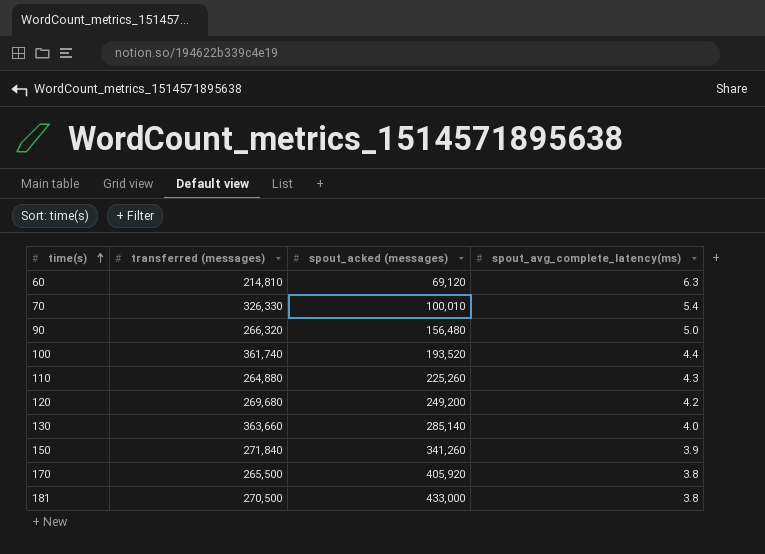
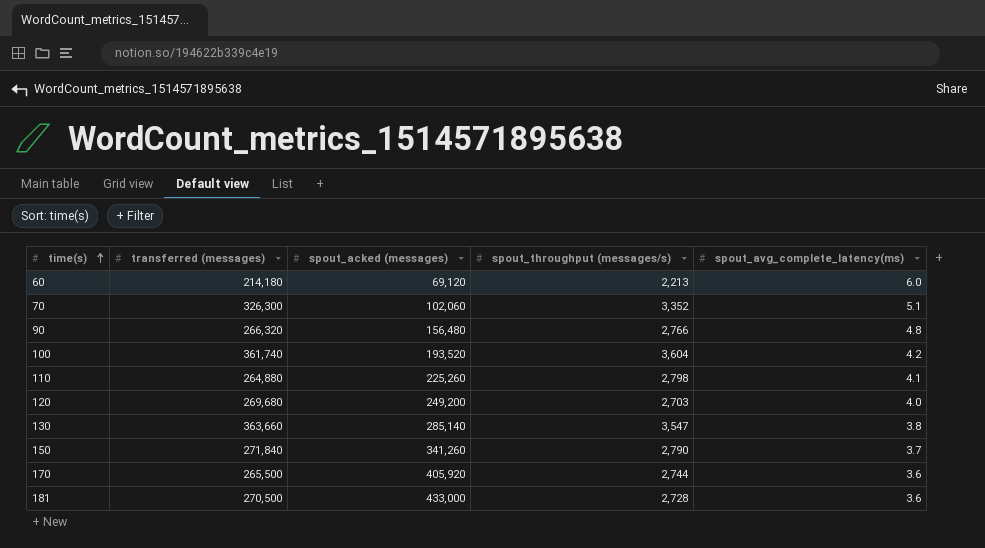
column spout_throughput (messages/s) | position: none -> 4
60 | transferred (messages): 214,810 -> 214,180
60 | spout_avg_complete_latency(ms): 6.3 -> 6.0
70 | transferred (messages): 326,330 -> 326,300
70 | spout_acked (messages): 100,010 -> 102,060
70 | spout_avg_complete_latency(ms): 5.4 -> 5.1
90 | spout_avg_complete_latency(ms): 5.0 -> 4.8
100 | spout_avg_complete_latency(ms): 4.4 -> 4.2
110 | spout_avg_complete_latency(ms): 4.3 -> 4.1
120 | spout_avg_complete_latency(ms): 4.2 -> 4.0
130 | spout_avg_complete_latency(ms): 4.0 -> 3.8
150 | spout_avg_complete_latency(ms): 3.9 -> 3.7
170 | spout_avg_complete_latency(ms): 3.8 -> 3.6
181 | spout_avg_complete_latency(ms): 3.8 -> 3.6

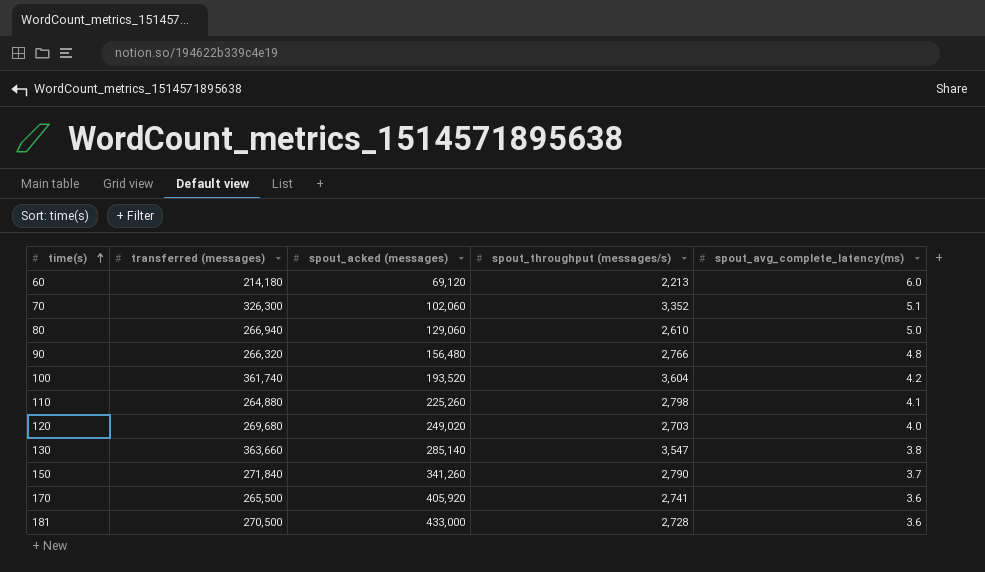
row 80: none -> 266,940 | 129,060 | 2,610 | 5.0
120 | spout_acked (messages): 249,200 -> 249,020
170 | spout_throughput (messages/s): 2,744 -> 2,741

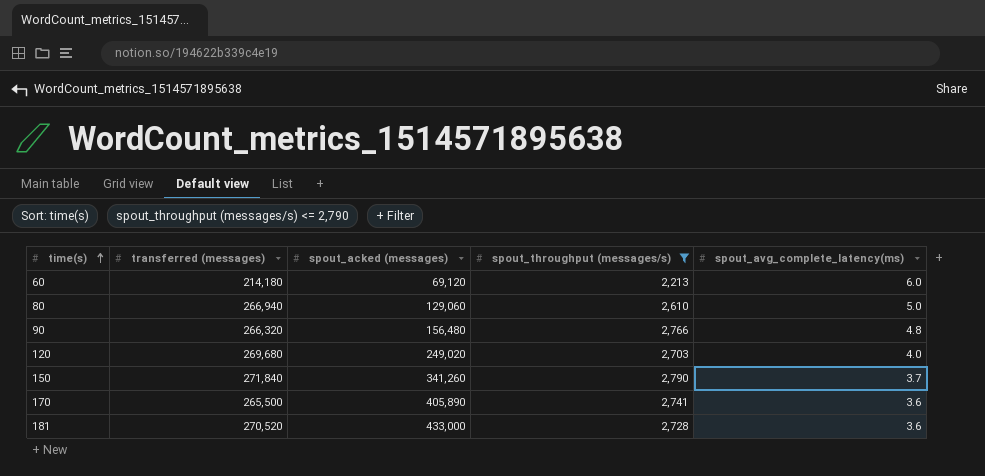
filter: none -> spout_throughput (messages/s) <= 2,790
170 | spout_acked (messages): 405,920 -> 405,890
181 | transferred (messages): 270,500 -> 270,520

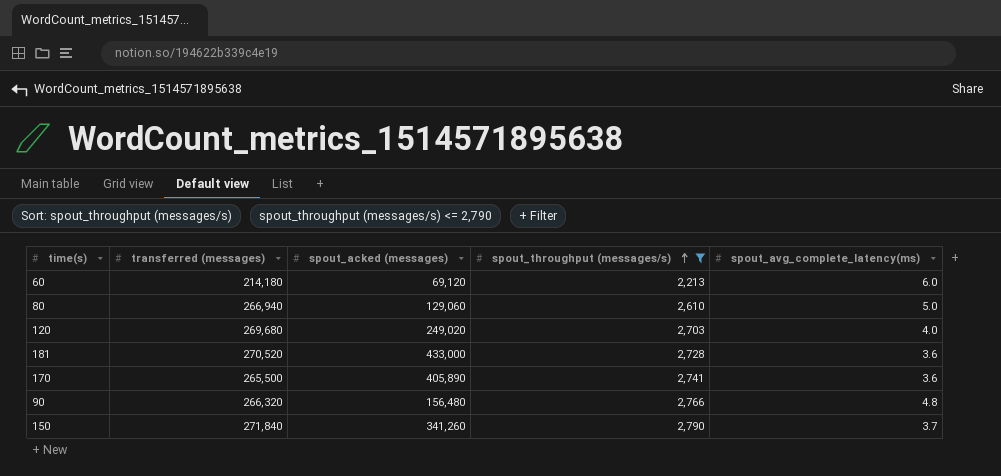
row order: time(s) ascending -> spout_throughput (messages/s) ascending

